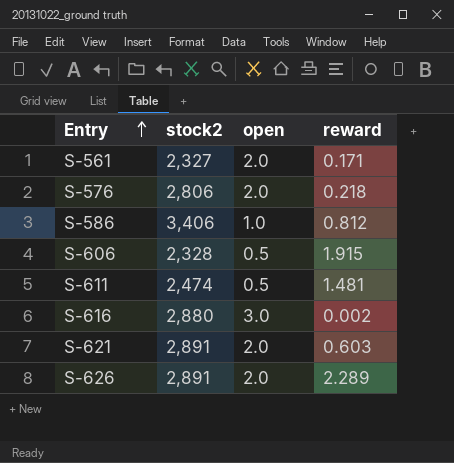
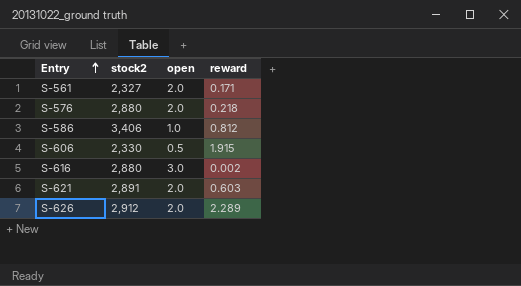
row S-611: 2,474 | 0.5 | 1.481 -> none
S-576 | stock2: 2,806 -> 2,880
S-606 | stock2: 2,328 -> 2,330
S-626 | stock2: 2,891 -> 2,912

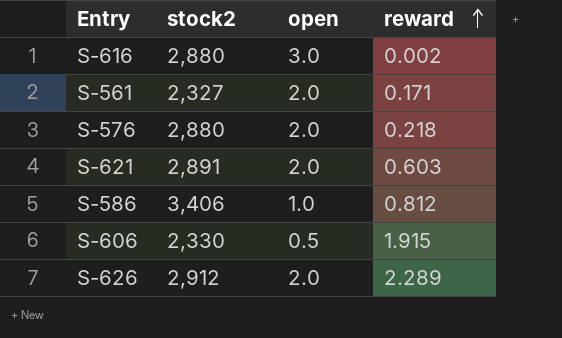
row order: Entry ascending -> reward ascending

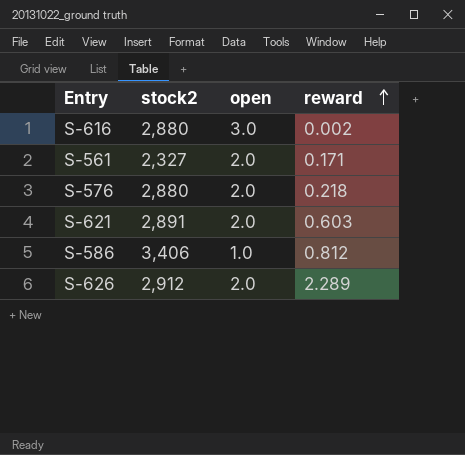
row S-606: 2,330 | 0.5 | 1.915 -> none

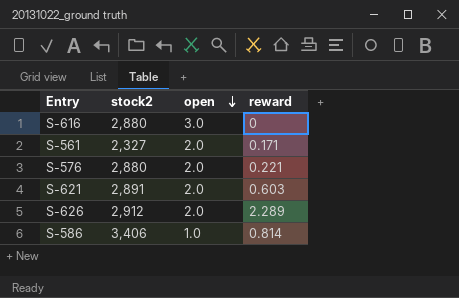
row order: reward ascending -> open descending
S-616 | reward: 0.002 -> 0
S-576 | reward: 0.218 -> 0.221
S-586 | reward: 0.812 -> 0.814

